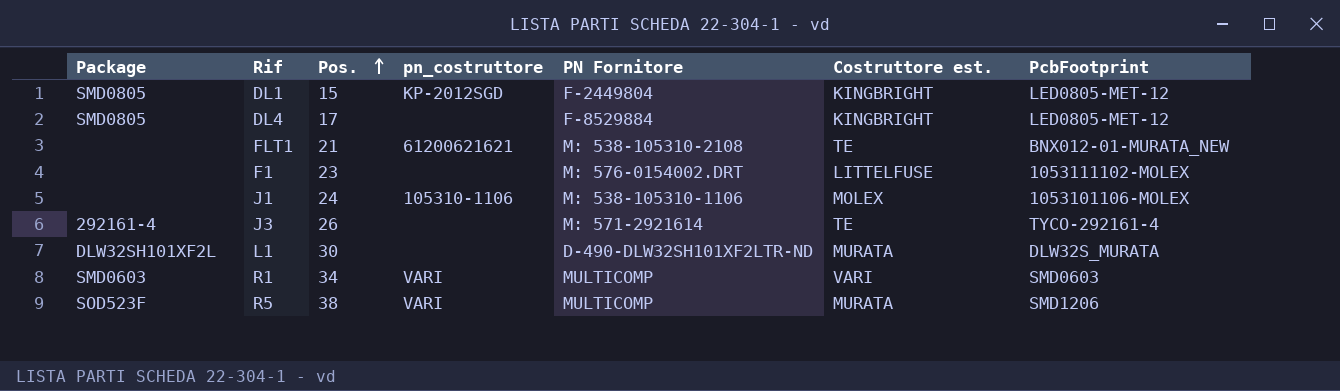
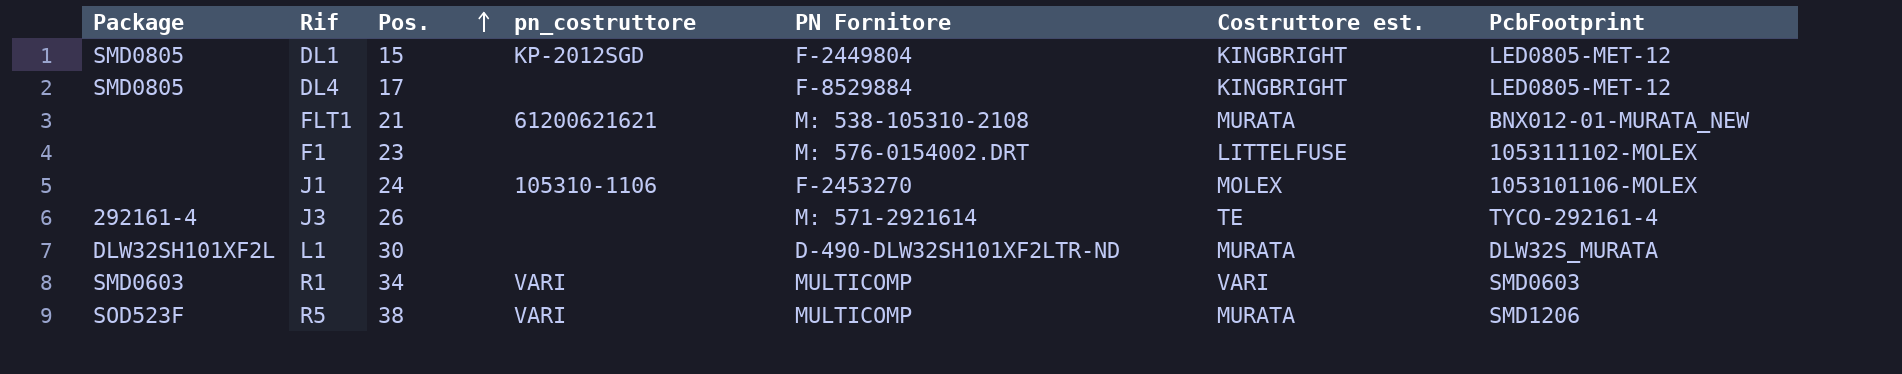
FLT1 | Costruttore est.: TE -> MURATA
J1 | PN Fornitore: M: 538-105310-1106 -> F-2453270

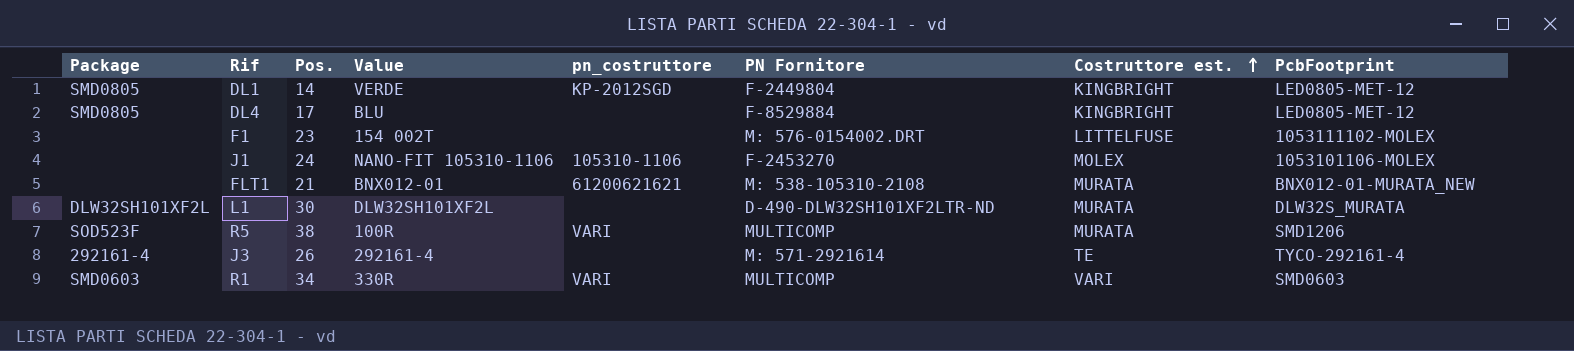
row order: Pos. ascending -> Costruttore est. ascending
column Value | position: none -> 4
DL1 | Pos.: 15 -> 14

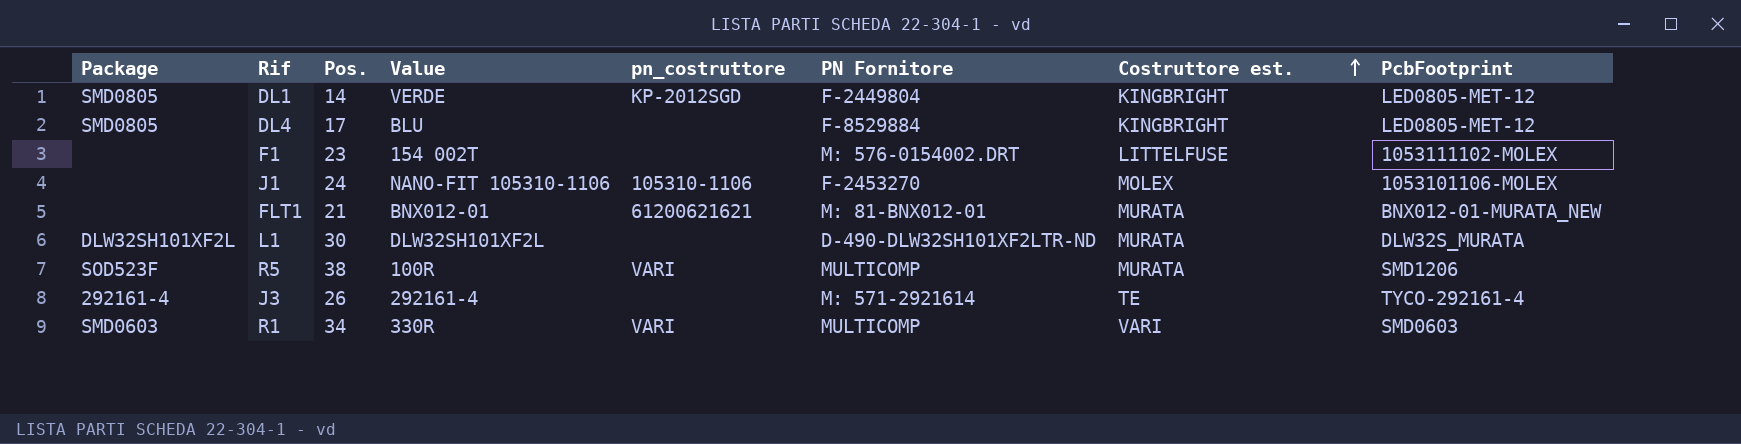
FLT1 | PN Fornitore: M: 538-105310-2108 -> M: 81-BNX012-01

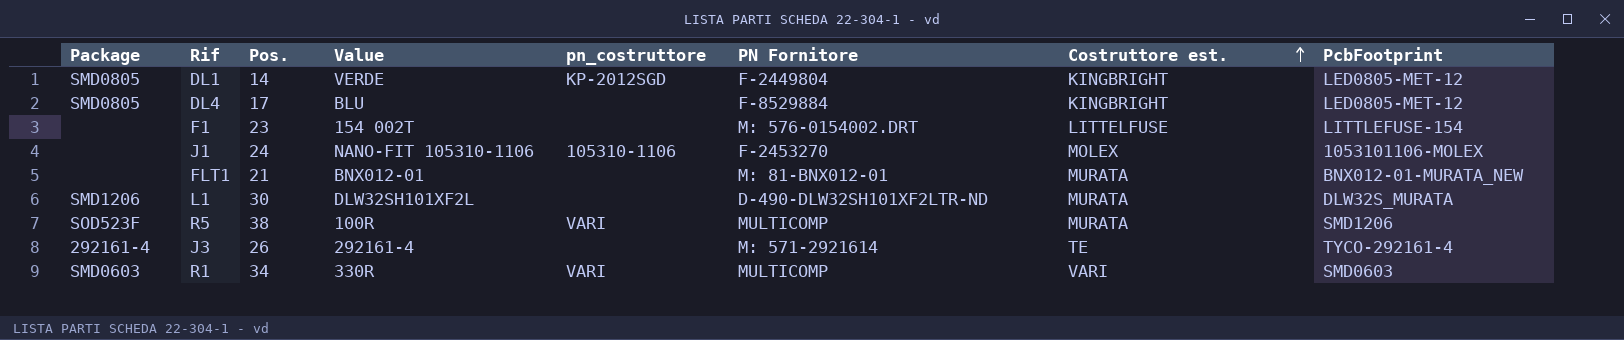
F1 | PcbFootprint: 1053111102-MOLEX -> LITTLEFUSE-154
FLT1 | pn_costruttore: 61200621621 -> none
L1 | Package: DLW32SH101XF2L -> SMD1206

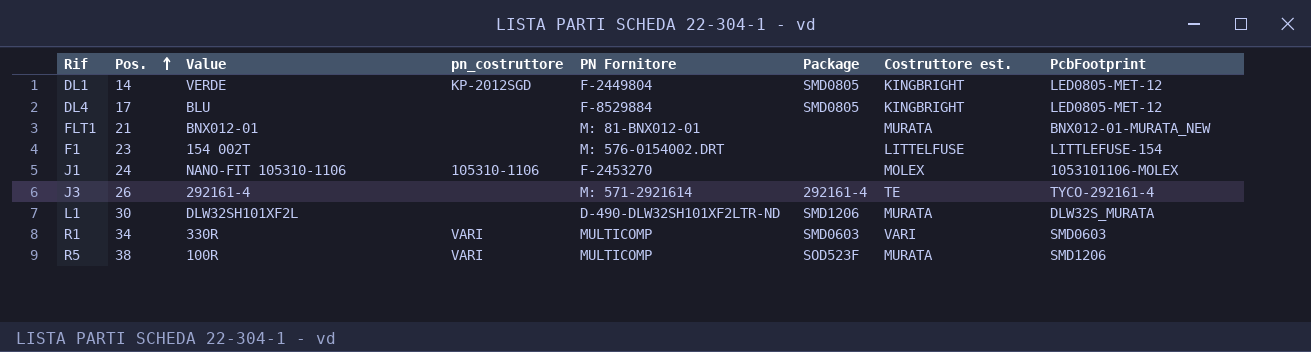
row order: Costruttore est. ascending -> Pos. ascending
column Package | position: 1 -> 6

